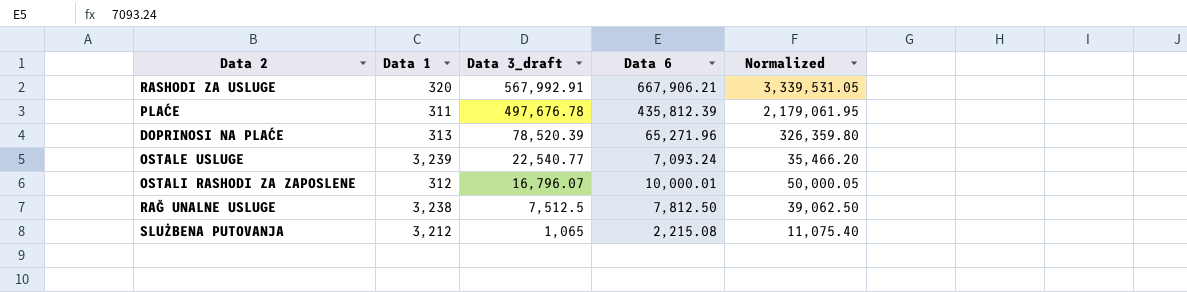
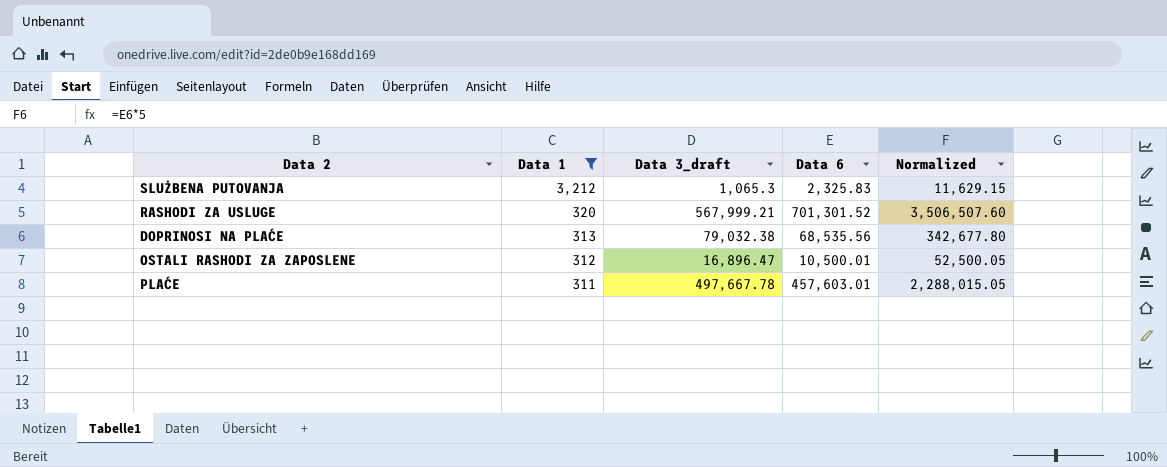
filter: none -> Data 1 <= 3,212
row order: Data 3_draft descending -> Data 1 descending
SLUŻBENA PUTOVANJA | Data 3_draft: 1,065 -> 1,065.3
SLUŻBENA PUTOVANJA | Data 6: 2,215.08 -> 2,325.83
SLUŻBENA PUTOVANJA | Normalized: 11,075.40 -> 11,629.15
RASHODI ZA USLUGE | Data 3_draft: 567,992.91 -> 567,999.21
RASHODI ZA USLUGE | Data 6: 667,906.21 -> 701,301.52
RASHODI ZA USLUGE | Normalized: 3,339,531.05 -> 3,506,507.60
DOPRINOSI NA PLAĆE | Data 3_draft: 78,520.39 -> 79,032.38
DOPRINOSI NA PLAĆE | Data 6: 65,271.96 -> 68,535.56
DOPRINOSI NA PLAĆE | Normalized: 326,359.80 -> 342,677.80
OSTALI RASHODI ZA ZAPOSLENE | Data 3_draft: 16,796.07 -> 16,896.47
OSTALI RASHODI ZA ZAPOSLENE | Data 6: 10,000.01 -> 10,500.01
OSTALI RASHODI ZA ZAPOSLENE | Normalized: 50,000.05 -> 52,500.05
PLAĆE | Data 3_draft: 497,676.78 -> 497,667.78
PLAĆE | Data 6: 435,812.39 -> 457,603.01
PLAĆE | Normalized: 2,179,061.95 -> 2,288,015.05

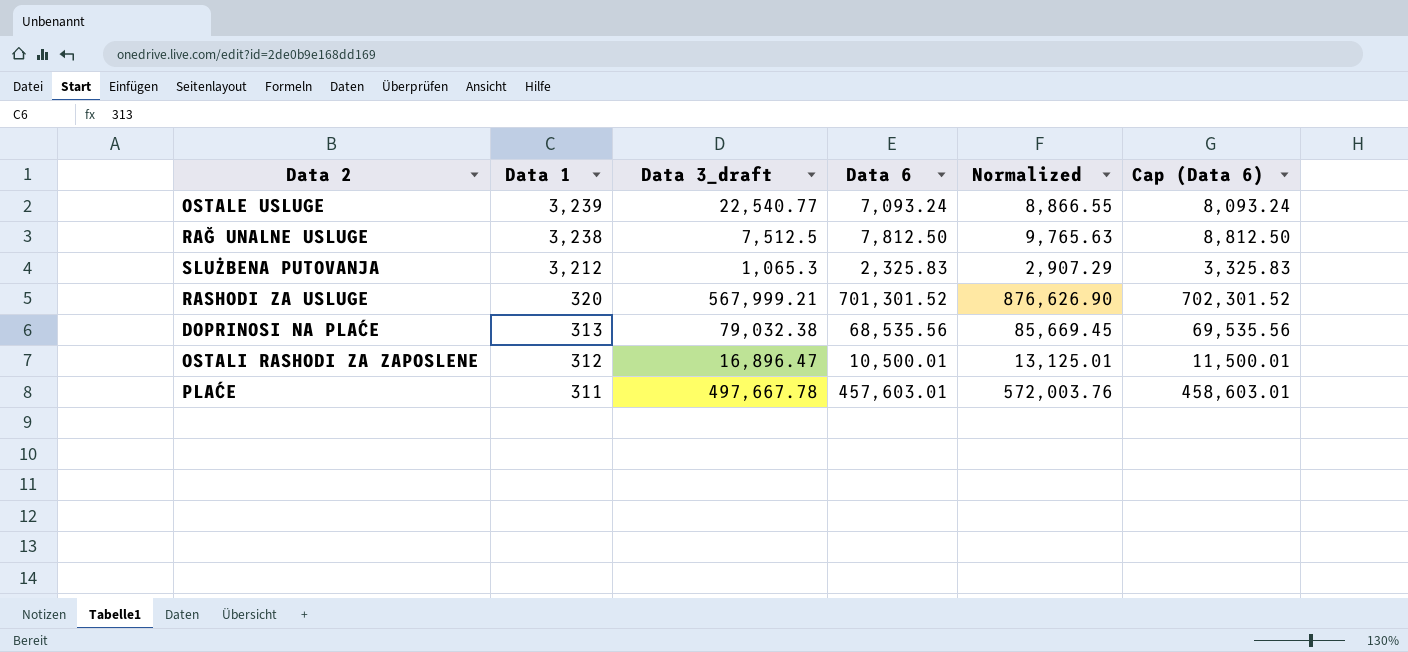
filter: Data 1 <= 3,212 -> none
column Normalized | formula: [Data 6] * 5 -> [Data 6] * 1.25
column Cap (Data 6) | formula: none -> [Data 6] + 1000

